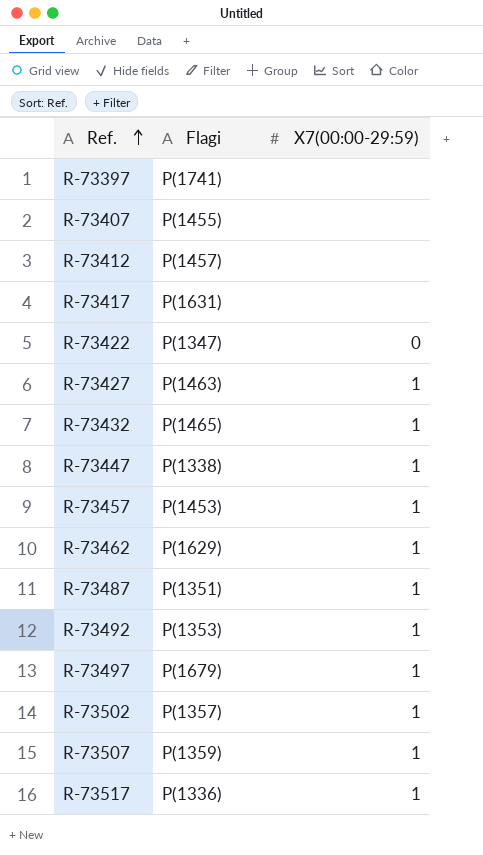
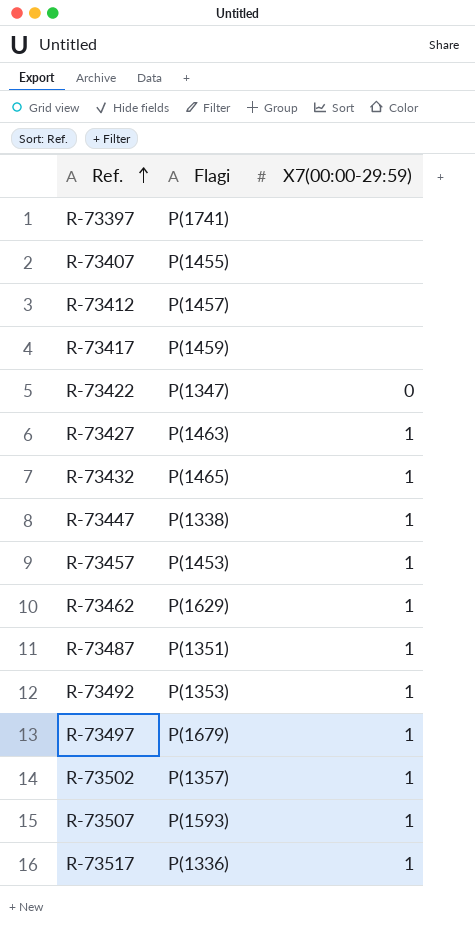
R-73417 | Flagi: P(1631) -> P(1459)
R-73507 | Flagi: P(1359) -> P(1593)

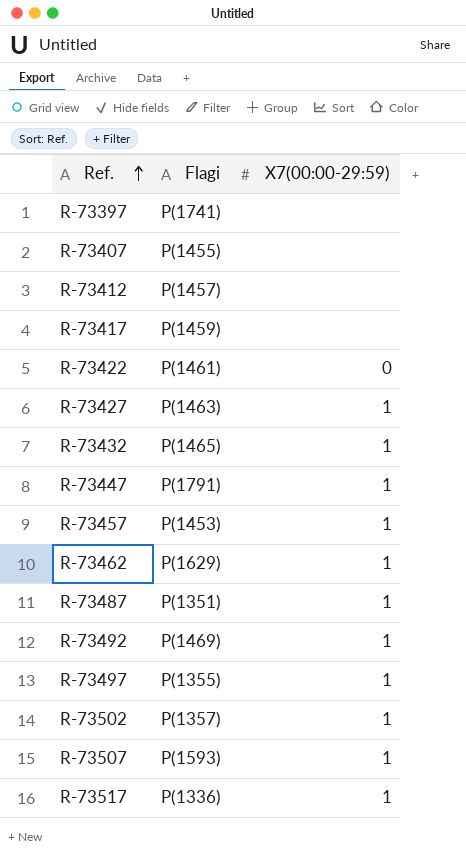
R-73422 | Flagi: P(1347) -> P(1461)
R-73447 | Flagi: P(1338) -> P(1791)
R-73492 | Flagi: P(1353) -> P(1469)
R-73497 | Flagi: P(1679) -> P(1355)

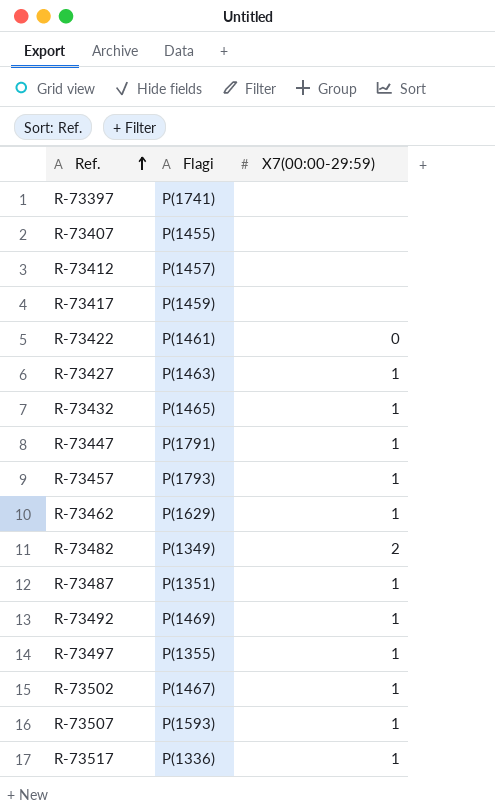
R-73457 | Flagi: P(1453) -> P(1793)
row R-73482: none -> P(1349) | 2
R-73502 | Flagi: P(1357) -> P(1467)

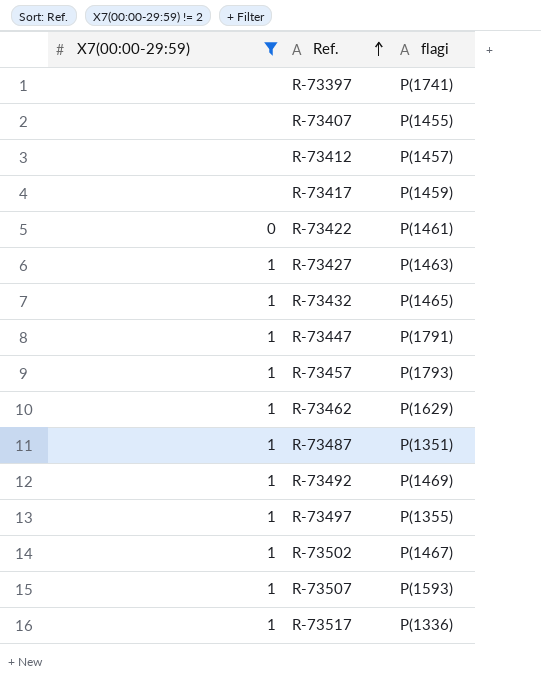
filter: none -> X7(00:00-29:59) != 2
column X7(00:00-29:59) | position: 3 -> 1
column name: Flagi -> flagi

